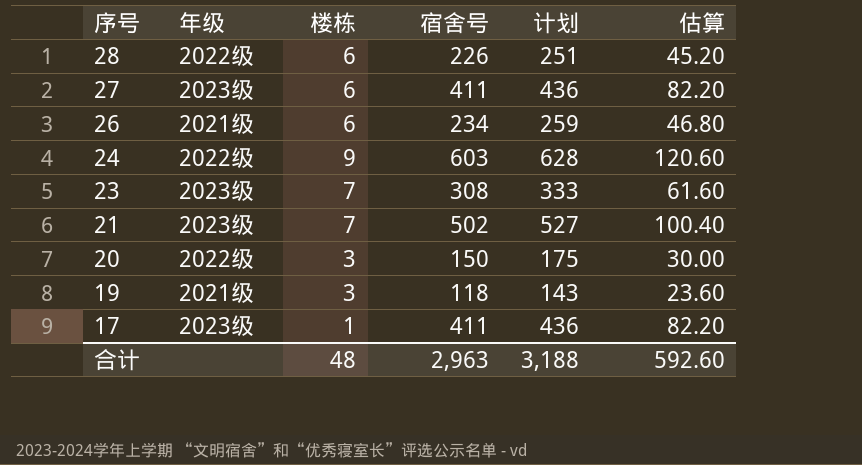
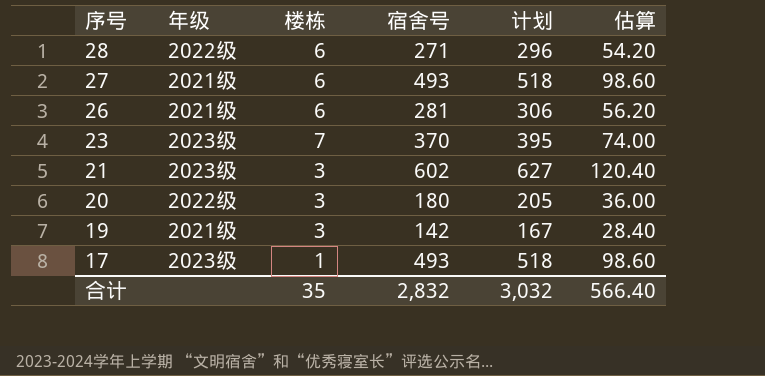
row 24: 2022级 | 9 | 603 | 628 | 120.60 -> none
28 | 宿舍号: 226 -> 271
28 | 计划: 251 -> 296
28 | 估算: 45.20 -> 54.20
27 | 年级: 2023级 -> 2021级
27 | 宿舍号: 411 -> 493
27 | 计划: 436 -> 518
27 | 估算: 82.20 -> 98.60
26 | 宿舍号: 234 -> 281
26 | 计划: 259 -> 306
26 | 估算: 46.80 -> 56.20
23 | 宿舍号: 308 -> 370
23 | 计划: 333 -> 395
23 | 估算: 61.60 -> 74.00
21 | 楼栋: 7 -> 3
21 | 宿舍号: 502 -> 602
21 | 计划: 527 -> 627
21 | 估算: 100.40 -> 120.40
20 | 宿舍号: 150 -> 180
20 | 计划: 175 -> 205
20 | 估算: 30.00 -> 36.00
19 | 宿舍号: 118 -> 142
19 | 计划: 143 -> 167
19 | 估算: 23.60 -> 28.40
17 | 宿舍号: 411 -> 493
17 | 计划: 436 -> 518
17 | 估算: 82.20 -> 98.60
合计 | 楼栋: 48 -> 35
合计 | 宿舍号: 2,963 -> 2,832
合计 | 计划: 3,188 -> 3,032
合计 | 估算: 592.60 -> 566.40

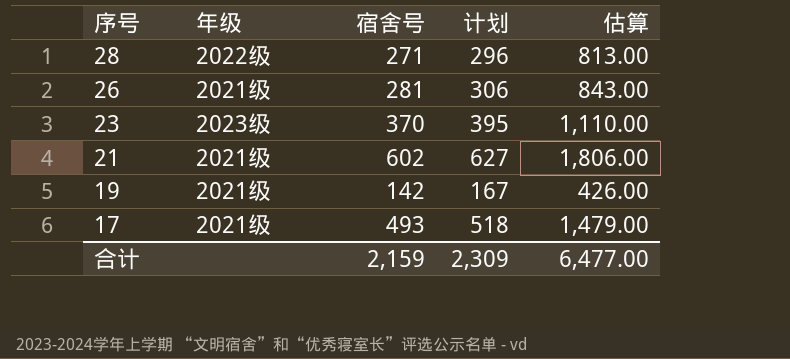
column 楼栋 | position: 3 -> none
column 估算 | formula: [宿舍号] * 0.2 -> [宿舍号] * 3
row 27: 2021级 | 6 | 493 | 518 | 98.60 -> none
row 20: 2022级 | 3 | 180 | 205 | 36.00 -> none
21 | 年级: 2023级 -> 2021级
17 | 年级: 2023级 -> 2021级
合计 | 宿舍号: 2,832 -> 2,159
合计 | 计划: 3,032 -> 2,309
合计 | 估算: 566.40 -> 6,477.00

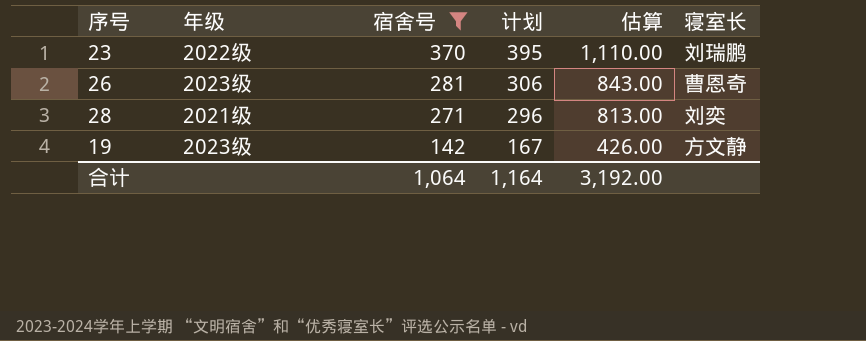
filter: none -> 宿舍号 <= 370
row order: 序号 descending -> 宿舍号 descending
column 寝室长 | position: none -> 6
23 | 年级: 2023级 -> 2022级
26 | 年级: 2021级 -> 2023级
28 | 年级: 2022级 -> 2021级
19 | 年级: 2021级 -> 2023级
合计 | 宿舍号: 2,159 -> 1,064
合计 | 计划: 2,309 -> 1,164
合计 | 估算: 6,477.00 -> 3,192.00

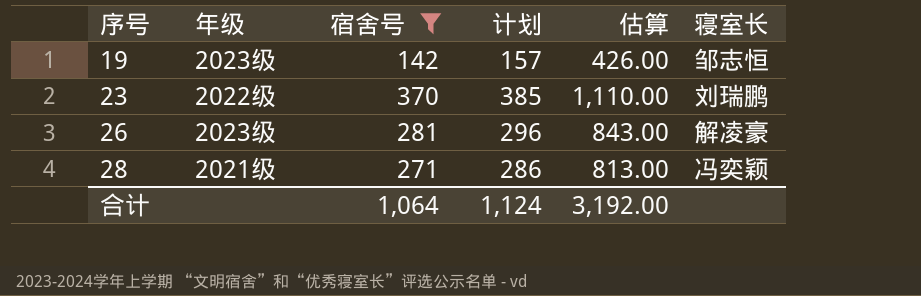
row order: 宿舍号 descending -> 序号 ascending
column 计划 | formula: [宿舍号] + 25 -> [宿舍号] + 15
19 | 寝室长: 方文静 -> 邹志恒
26 | 寝室长: 曹恩奇 -> 解凌豪
28 | 寝室长: 刘奕 -> 冯奕颖
合计 | 计划: 1,164 -> 1,124

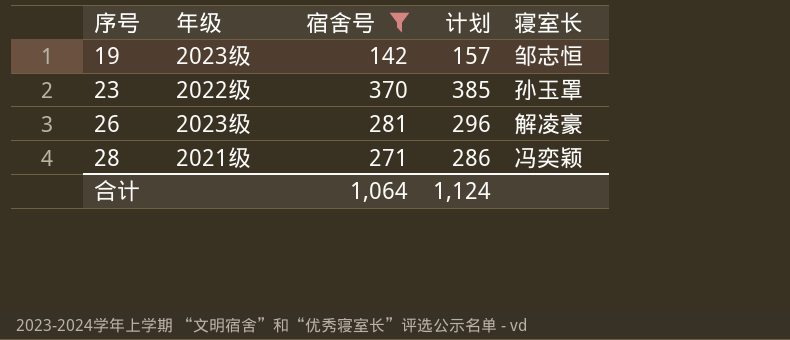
column 估算 | formula: [宿舍号] * 3 -> none
23 | 寝室长: 刘瑞鹏 -> 孙玉罩

